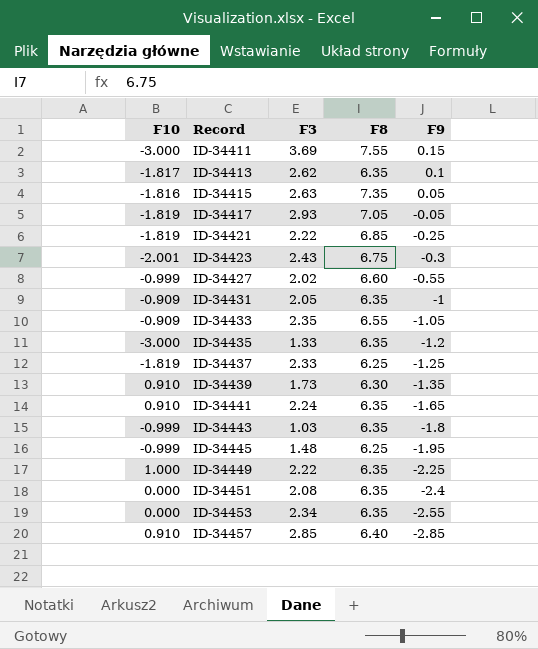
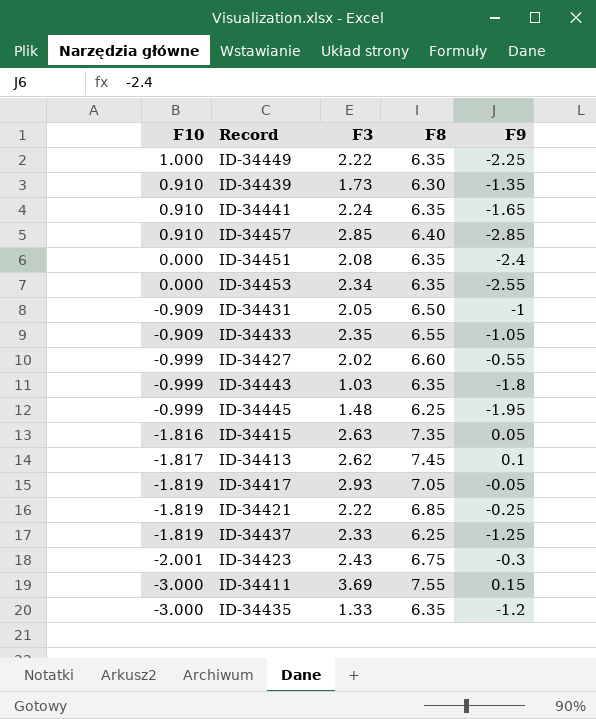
row order: Record ascending -> F10 descending
ID-34431 | F8: 6.35 -> 6.50
ID-34413 | F8: 6.35 -> 7.45

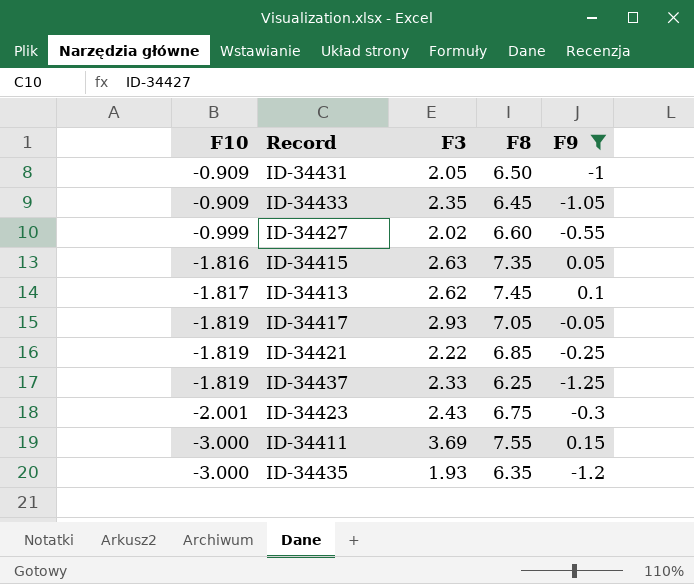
filter: none -> F9 >= -1.25
ID-34433 | F8: 6.55 -> 6.45
ID-34435 | F3: 1.33 -> 1.93

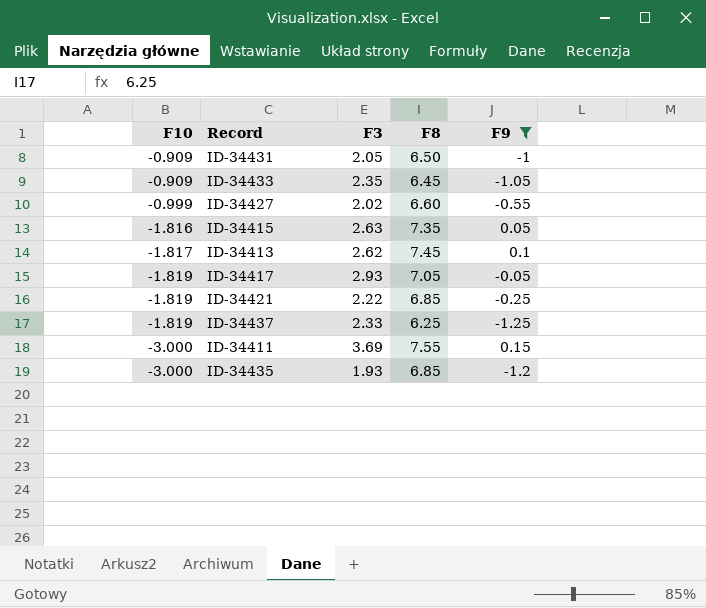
row ID-34423: -2.001 | 2.43 | 6.75 | -0.3 -> none
ID-34435 | F8: 6.35 -> 6.85

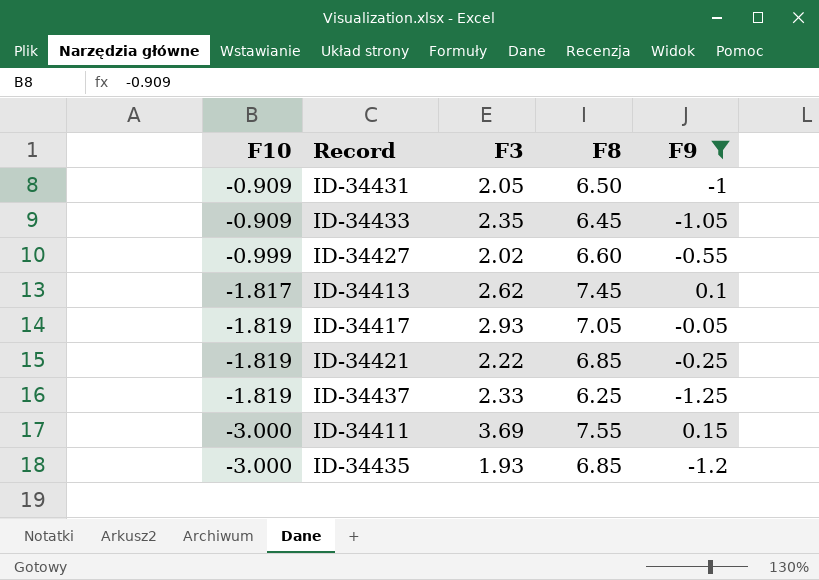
row ID-34415: -1.816 | 2.63 | 7.35 | 0.05 -> none

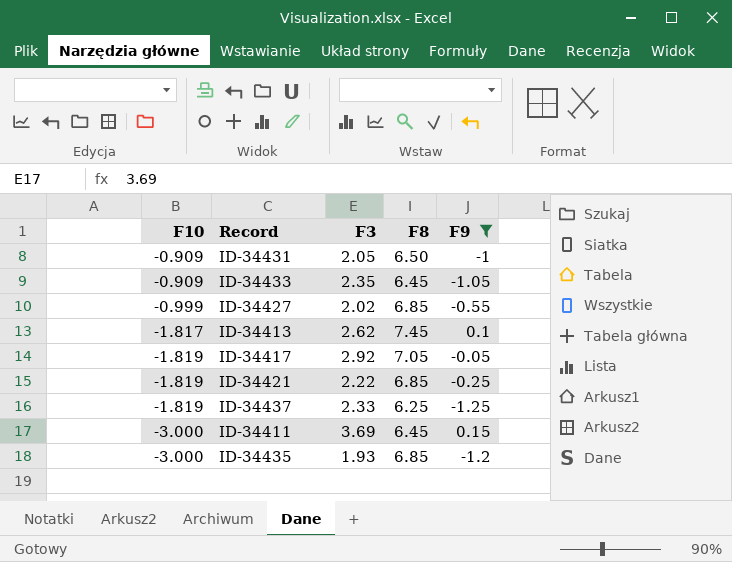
ID-34427 | F8: 6.60 -> 6.85
ID-34417 | F3: 2.93 -> 2.92
ID-34411 | F8: 7.55 -> 6.45

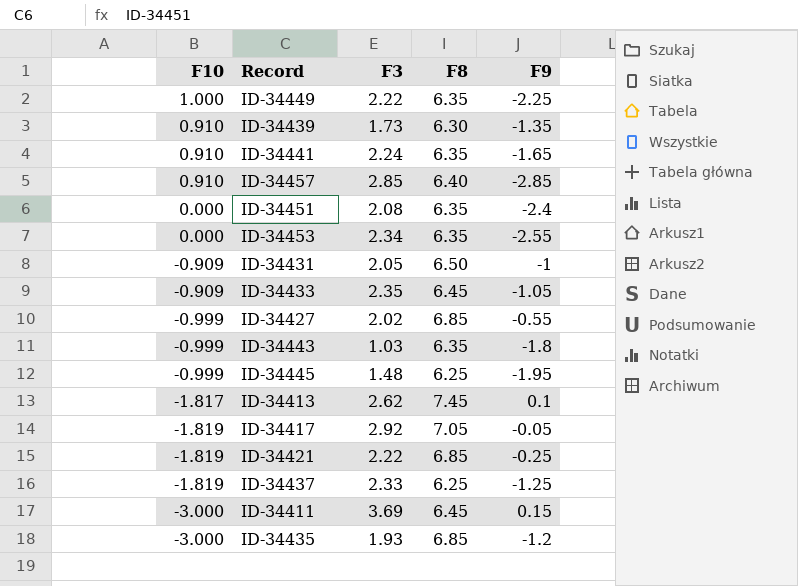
filter: F9 >= -1.25 -> none

